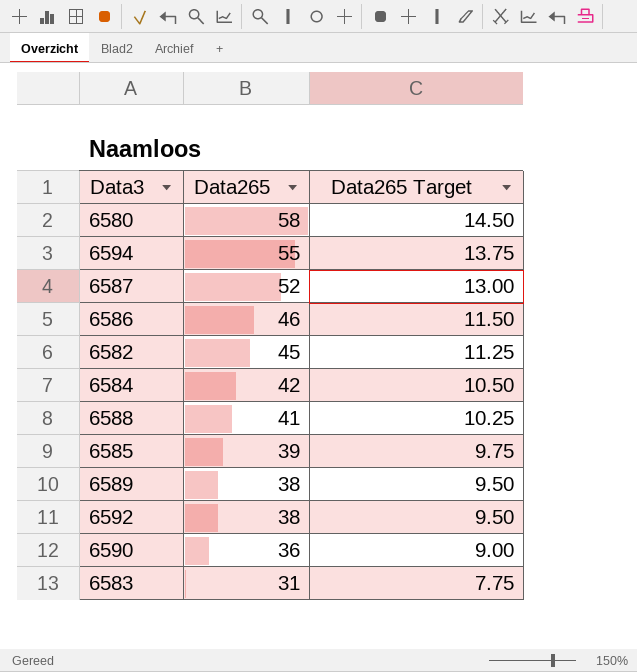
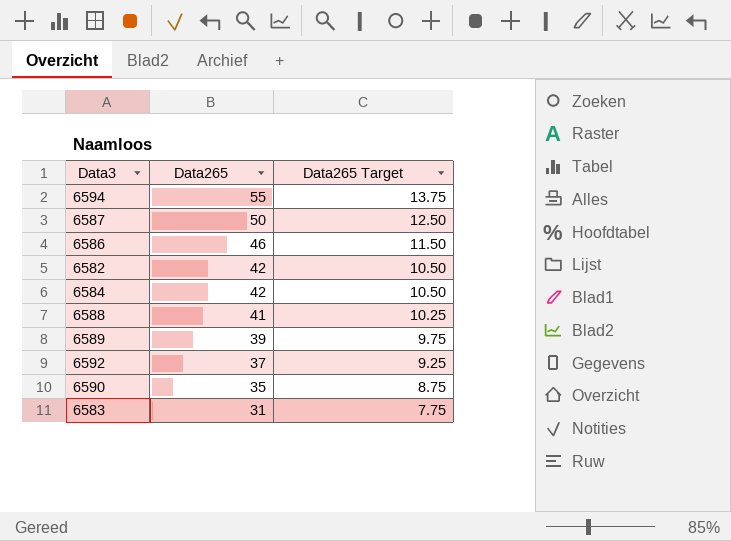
row 6580: 58 | 14.50 -> none
row 6585: 39 | 9.75 -> none
6587 | Data265: 52 -> 50
6587 | Data265 Target: 13.00 -> 12.50
6582 | Data265: 45 -> 42
6582 | Data265 Target: 11.25 -> 10.50
6589 | Data265: 38 -> 39
6589 | Data265 Target: 9.50 -> 9.75
6592 | Data265: 38 -> 37
6592 | Data265 Target: 9.50 -> 9.25
6590 | Data265: 36 -> 35
6590 | Data265 Target: 9.00 -> 8.75

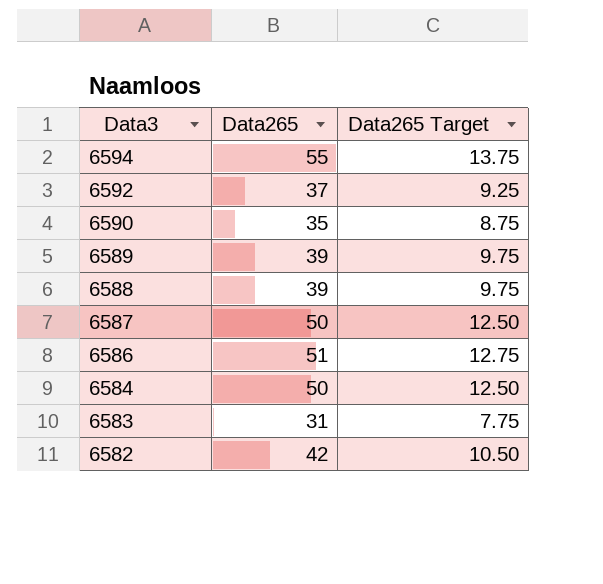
row order: Data265 descending -> Data3 descending
6588 | Data265: 41 -> 39
6588 | Data265 Target: 10.25 -> 9.75
6586 | Data265: 46 -> 51
6586 | Data265 Target: 11.50 -> 12.75
6584 | Data265: 42 -> 50
6584 | Data265 Target: 10.50 -> 12.50

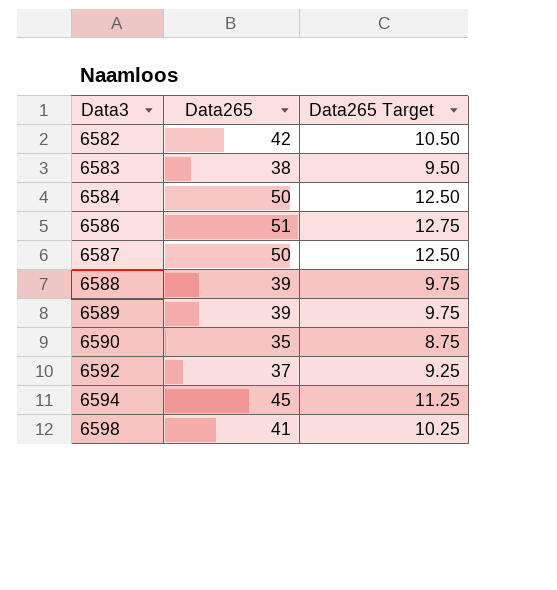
row order: Data3 descending -> Data3 ascending
6583 | Data265: 31 -> 38
6583 | Data265 Target: 7.75 -> 9.50
6594 | Data265: 55 -> 45
6594 | Data265 Target: 13.75 -> 11.25
row 6598: none -> 41 | 10.25

